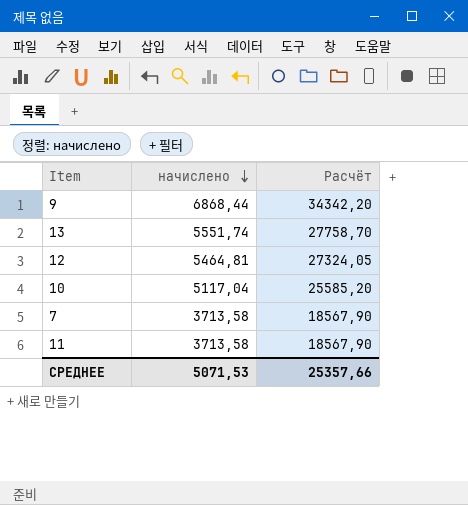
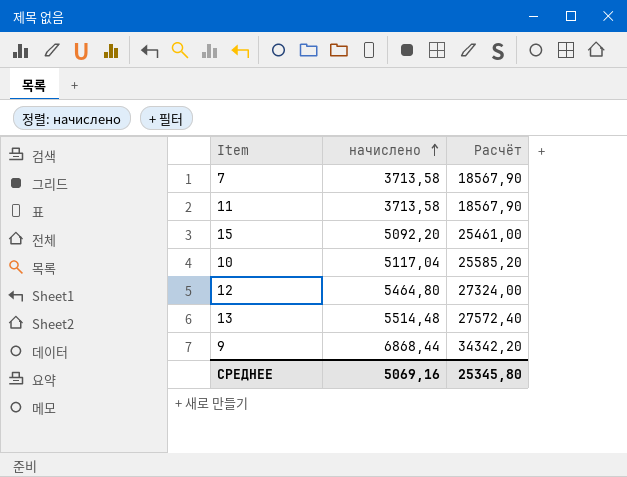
row order: начислено descending -> начислено ascending
row 15: none -> 5092,20 | 25461,00
12 | начислено: 5464,81 -> 5464,80
12 | Расчёт: 27324,05 -> 27324,00
13 | начислено: 5551,74 -> 5514,48
13 | Расчёт: 27758,70 -> 27572,40
СРЕДНЕЕ | начислено: 5071,53 -> 5069,16
СРЕДНЕЕ | Расчёт: 25357,66 -> 25345,80

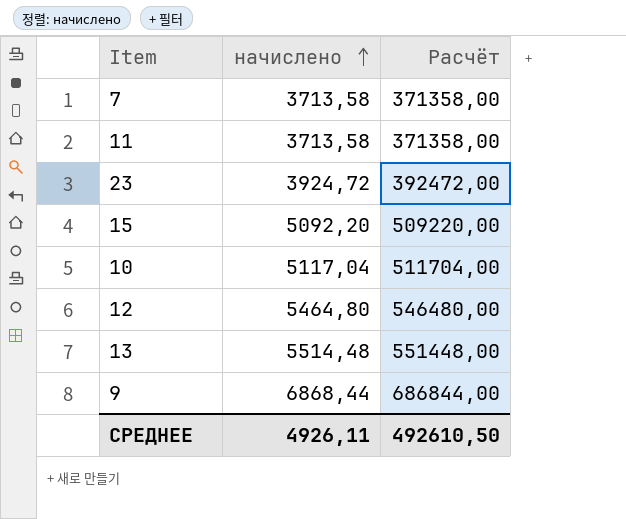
column Расчёт | formula: [начислено] * 5 -> [начислено] * 100
row 23: none -> 3924,72 | 392472,00
СРЕДНЕЕ | начислено: 5069,16 -> 4926,11
СРЕДНЕЕ | Расчёт: 25345,80 -> 492610,50

